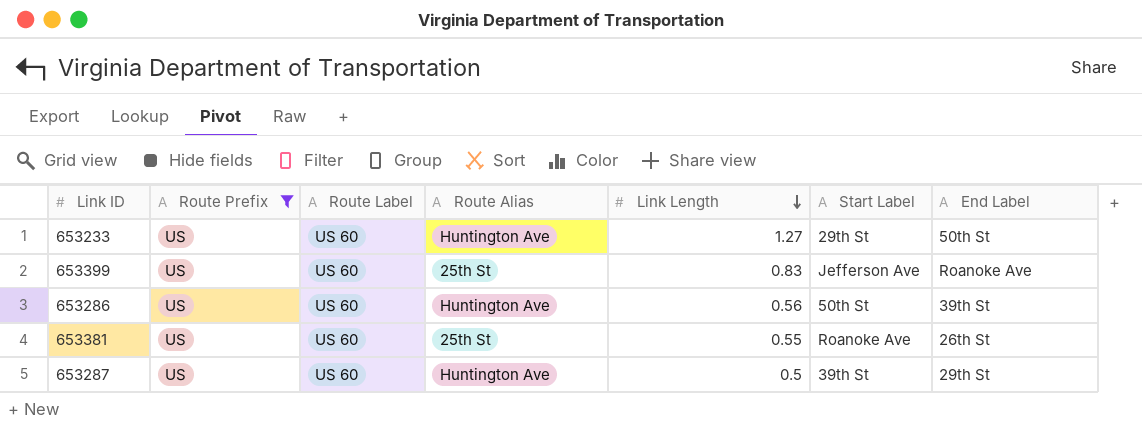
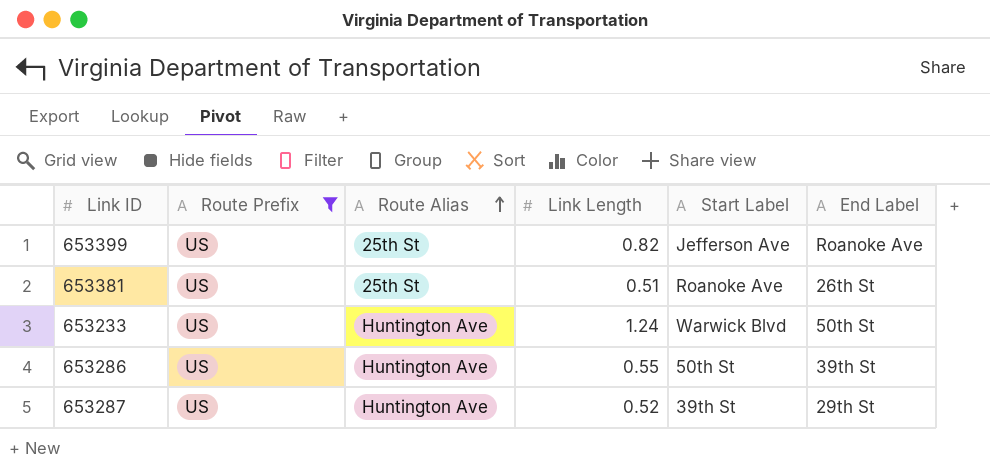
row order: Link Length descending -> Route Alias ascending
column Route Label | position: 3 -> none
653399 | Link Length: 0.83 -> 0.82
653381 | Link Length: 0.55 -> 0.51
653233 | Link Length: 1.27 -> 1.24
653233 | Start Label: 29th St -> Warwick Blvd
653286 | Link Length: 0.56 -> 0.55
653287 | Link Length: 0.5 -> 0.52

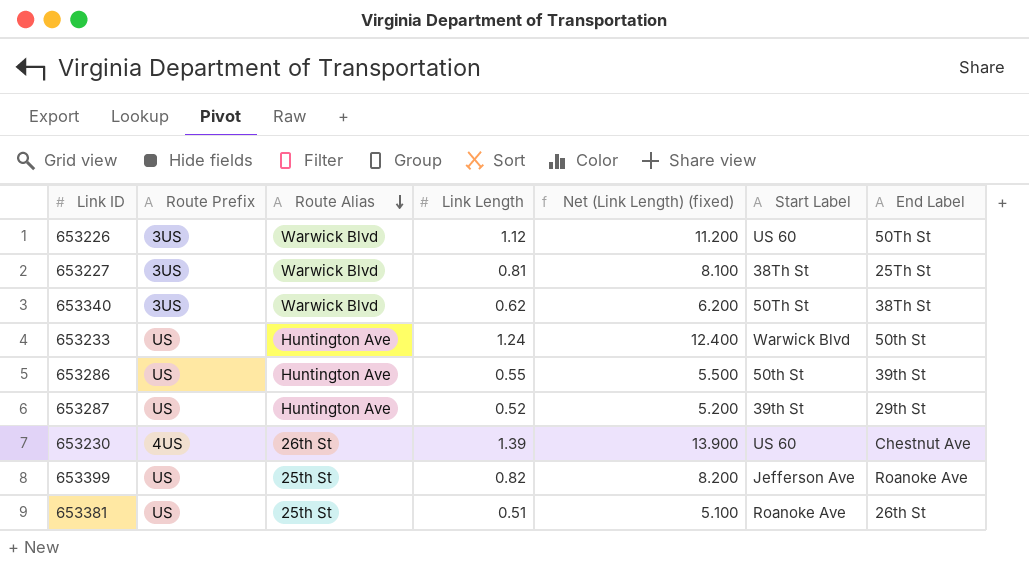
filter: Route Prefix = US -> none
row order: Route Alias ascending -> Route Alias descending
column Net (Link Length) (fixed) | formula: none -> [Link Length] * 10

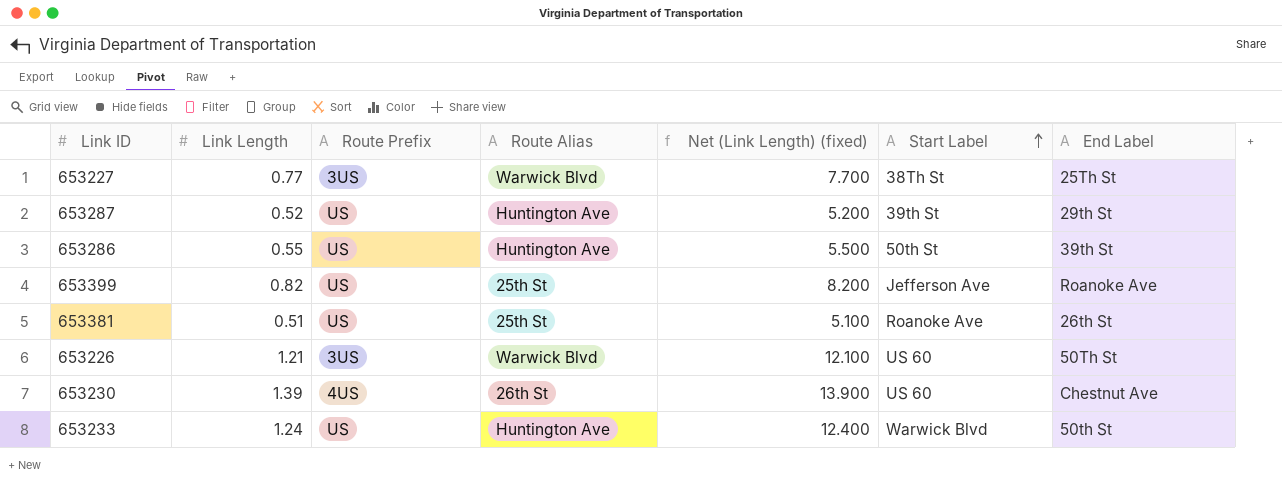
row order: Route Alias descending -> Start Label ascending
column Link Length | position: 4 -> 2
row 653340: 3US | Warwick Blvd | 0.62 | 6.200 | 50Th St | 38Th St -> none
653227 | Link Length: 0.81 -> 0.77
653227 | Net (Link Length) (fixed): 8.100 -> 7.700
653226 | Link Length: 1.12 -> 1.21
653226 | Net (Link Length) (fixed): 11.200 -> 12.100

